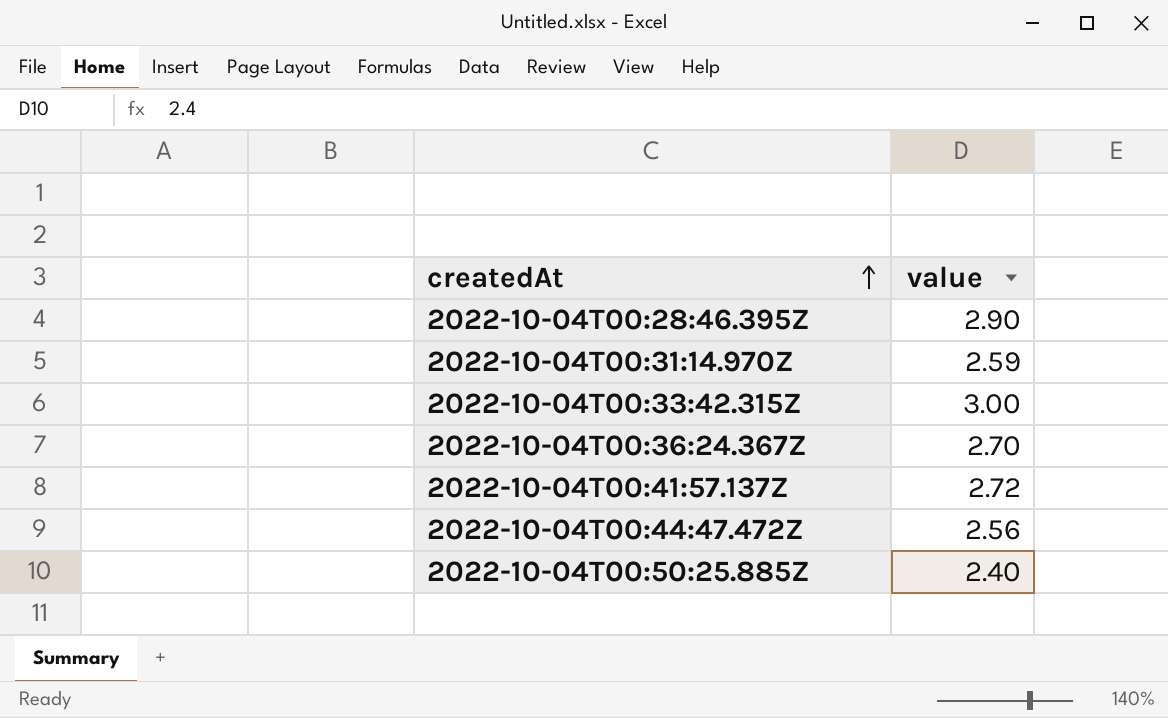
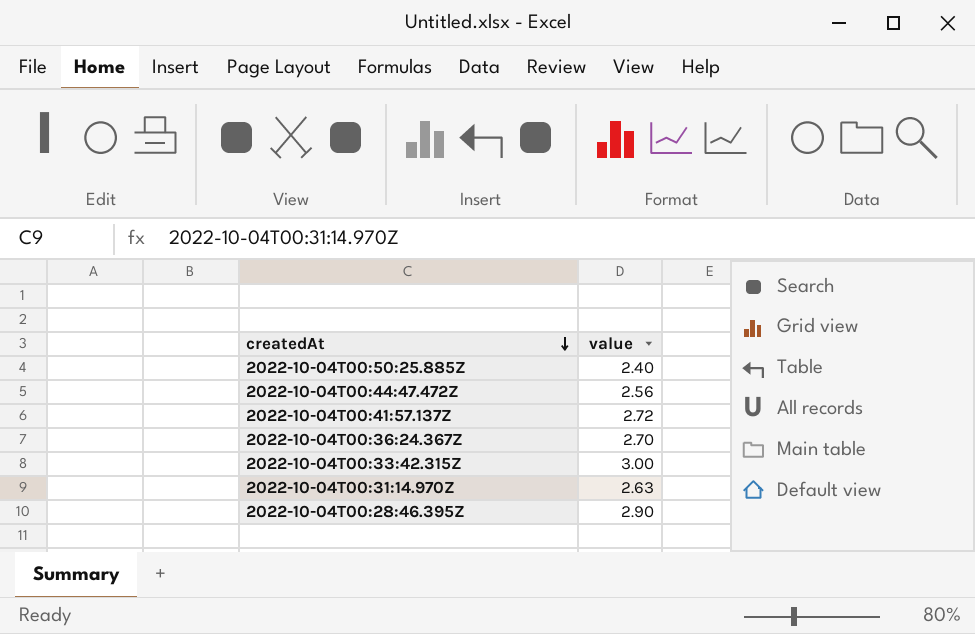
row order: createdAt ascending -> createdAt descending
2022-10-04T00:31:14.970Z | value: 2.59 -> 2.63

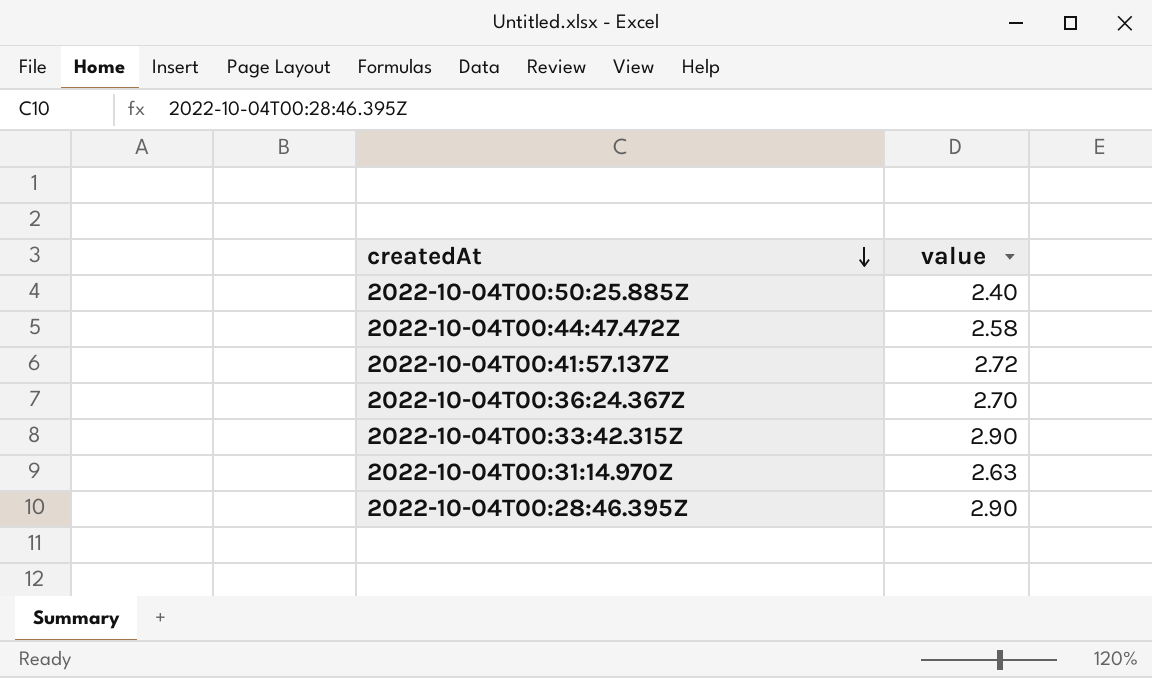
2022-10-04T00:44:47.472Z | value: 2.56 -> 2.58
2022-10-04T00:33:42.315Z | value: 3.00 -> 2.90

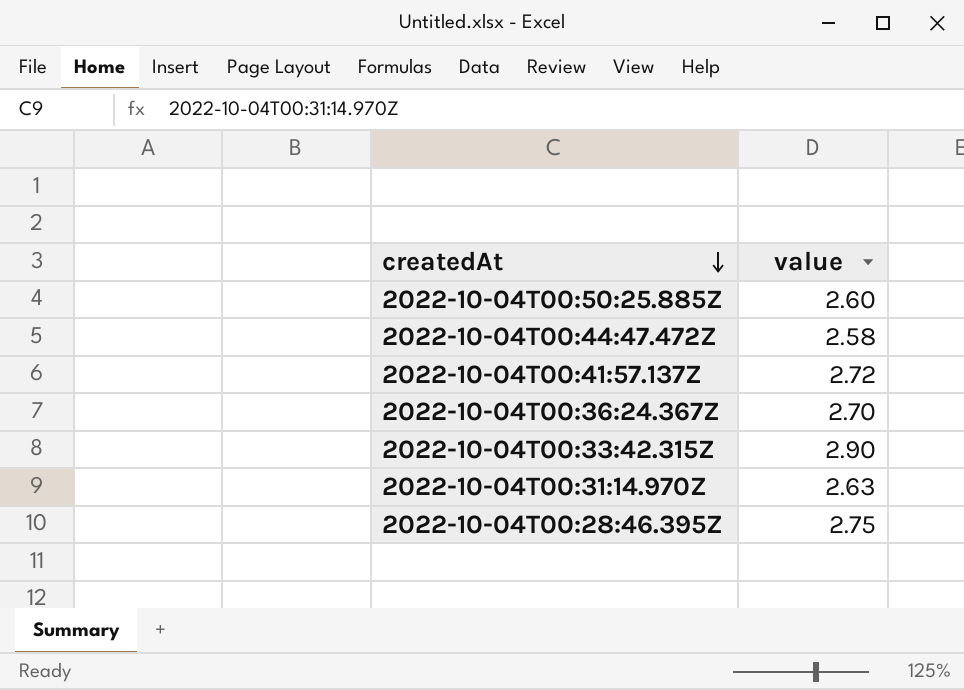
2022-10-04T00:50:25.885Z | value: 2.40 -> 2.60
2022-10-04T00:28:46.395Z | value: 2.90 -> 2.75

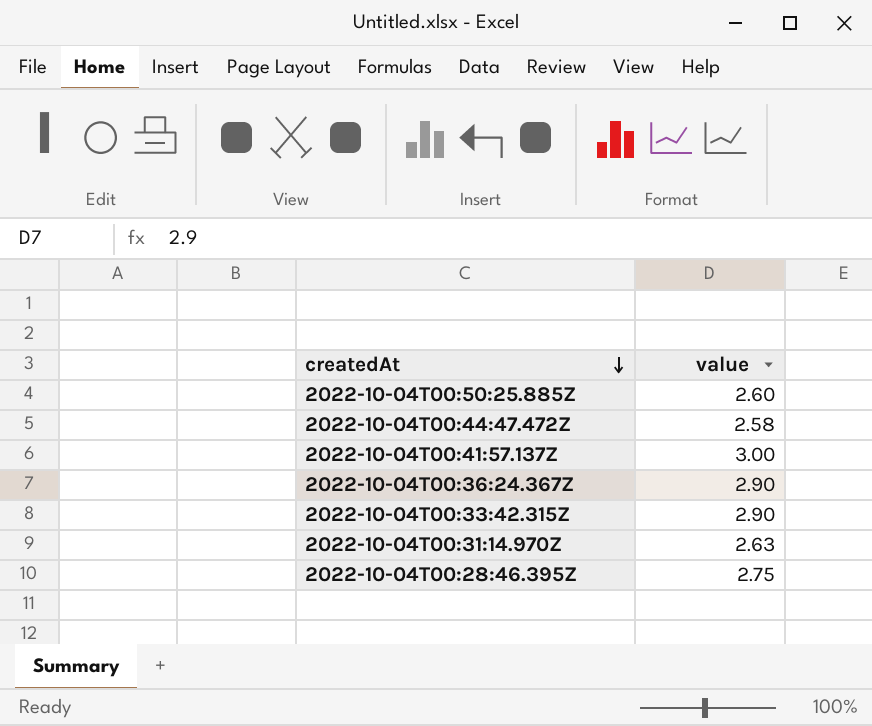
2022-10-04T00:41:57.137Z | value: 2.72 -> 3.00
2022-10-04T00:36:24.367Z | value: 2.70 -> 2.90

